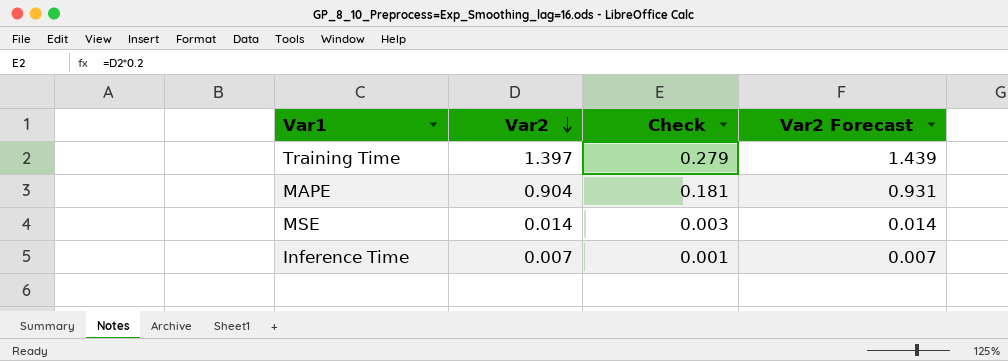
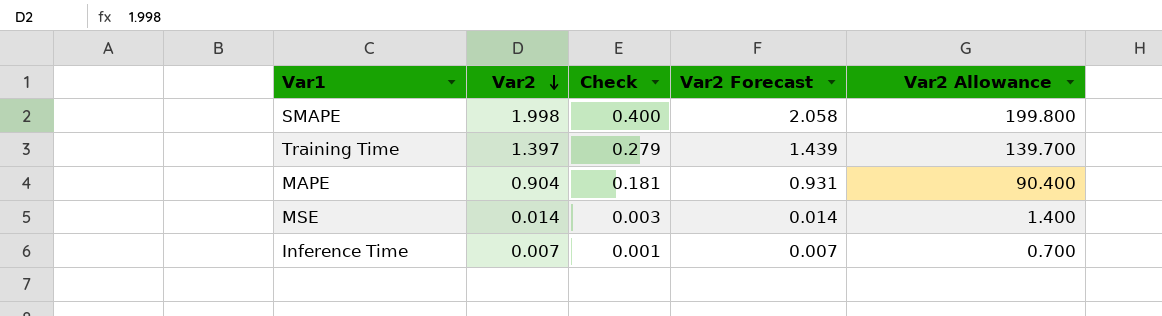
column Var2 Allowance | formula: none -> [Var2] * 100
row SMAPE: none -> 1.998 | 0.400 | 2.058 | 199.800

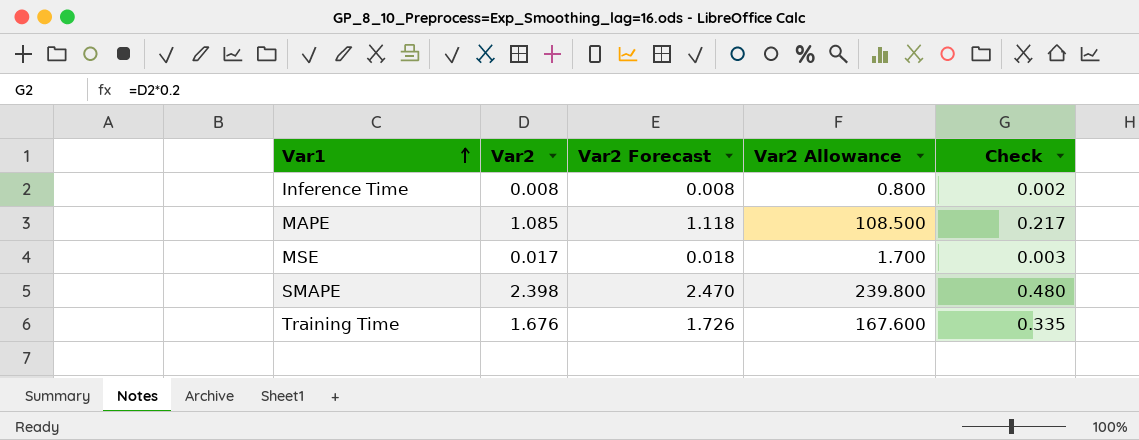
row order: Var2 descending -> Var1 ascending
column Check | position: 3 -> 5
Inference Time | Var2: 0.007 -> 0.008
Inference Time | Var2 Forecast: 0.007 -> 0.008
Inference Time | Var2 Allowance: 0.700 -> 0.800
Inference Time | Check: 0.001 -> 0.002
MAPE | Var2: 0.904 -> 1.085
MAPE | Var2 Forecast: 0.931 -> 1.118
MAPE | Var2 Allowance: 90.400 -> 108.500
MAPE | Check: 0.181 -> 0.217
MSE | Var2: 0.014 -> 0.017
MSE | Var2 Forecast: 0.014 -> 0.018
MSE | Var2 Allowance: 1.400 -> 1.700
SMAPE | Var2: 1.998 -> 2.398
SMAPE | Var2 Forecast: 2.058 -> 2.470
SMAPE | Var2 Allowance: 199.800 -> 239.800
SMAPE | Check: 0.400 -> 0.480
Training Time | Var2: 1.397 -> 1.676
Training Time | Var2 Forecast: 1.439 -> 1.726
Training Time | Var2 Allowance: 139.700 -> 167.600
Training Time | Check: 0.279 -> 0.335

